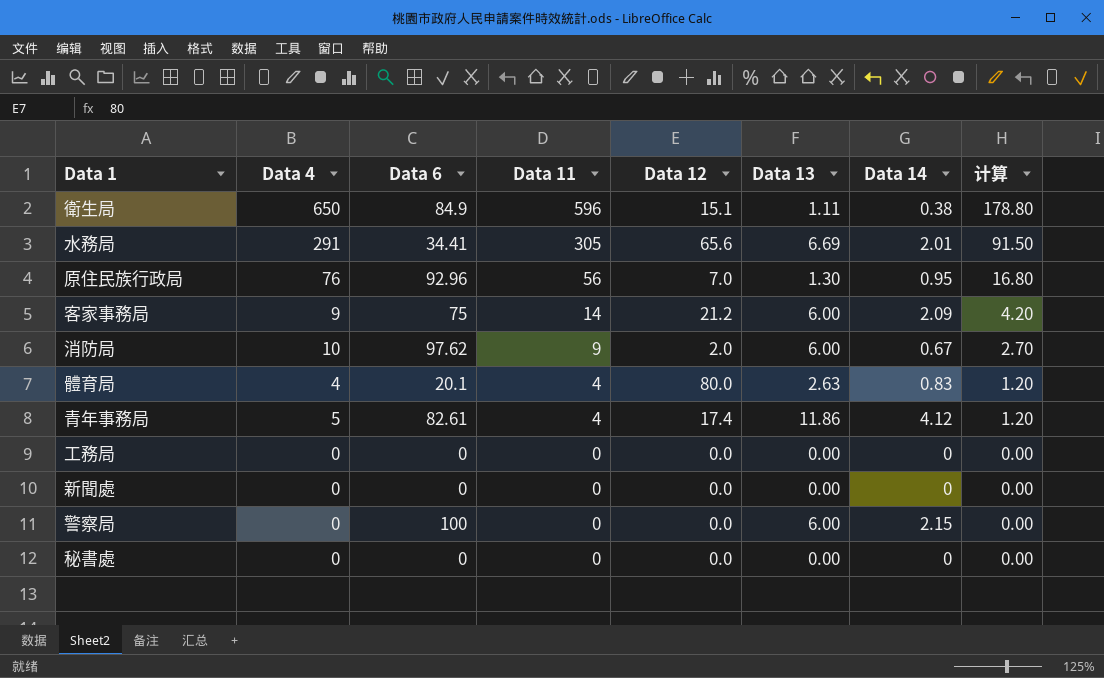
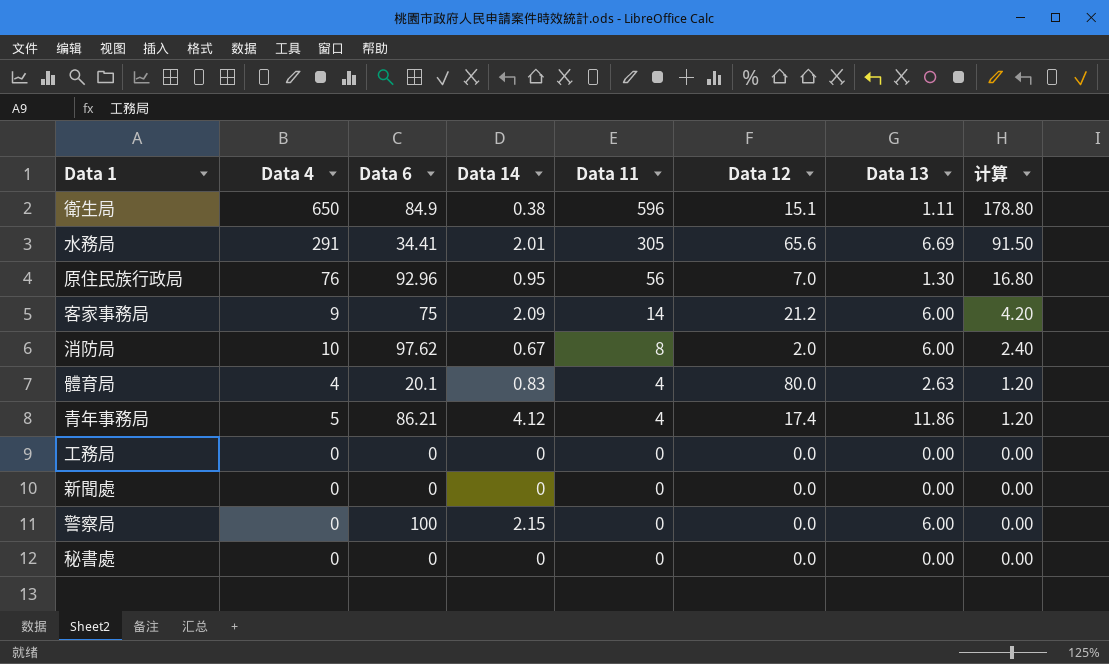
column Data 14 | position: 7 -> 4
消防局 | Data 11: 9 -> 8
消防局 | 计算: 2.70 -> 2.40
青年事務局 | Data 6: 82.61 -> 86.21

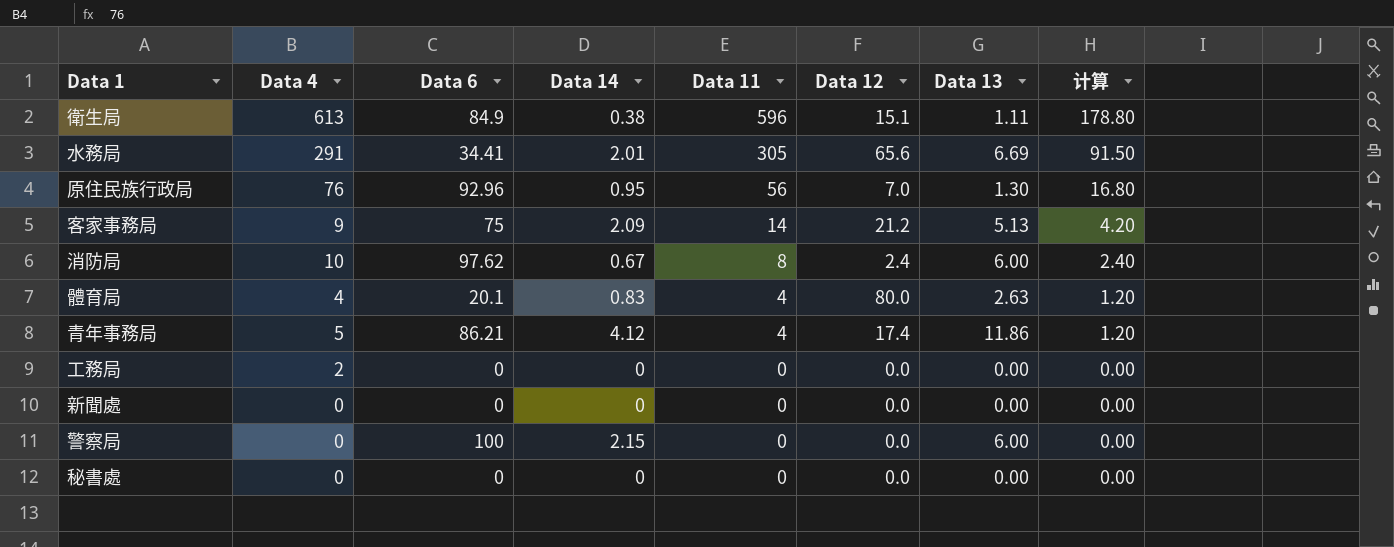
衛生局 | Data 4: 650 -> 613
客家事務局 | Data 13: 6.00 -> 5.13
消防局 | Data 12: 2.0 -> 2.4
工務局 | Data 4: 0 -> 2

